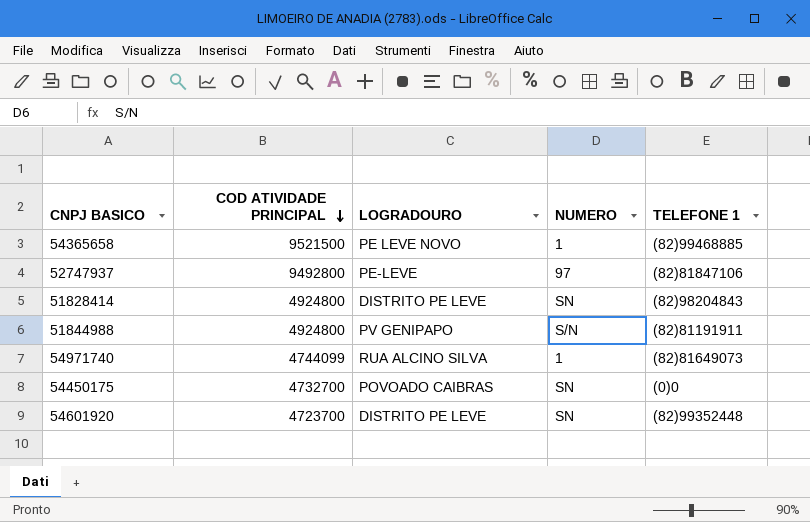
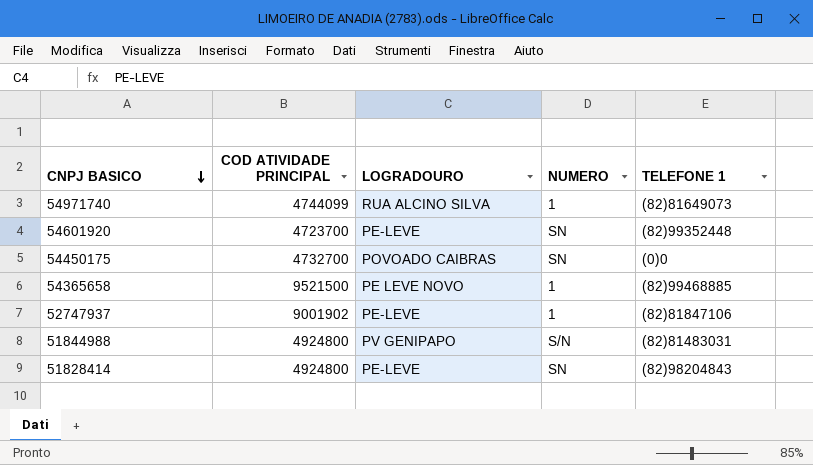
row order: COD ATIVIDADE PRINCIPAL descending -> CNPJ BASICO descending
54601920 | LOGRADOURO: DISTRITO PE LEVE -> PE-LEVE
52747937 | COD ATIVIDADE PRINCIPAL: 9492800 -> 9001902
52747937 | NUMERO: 97 -> 1
51844988 | TELEFONE 1: (82)81191911 -> (82)81483031
51828414 | LOGRADOURO: DISTRITO PE LEVE -> PE-LEVE

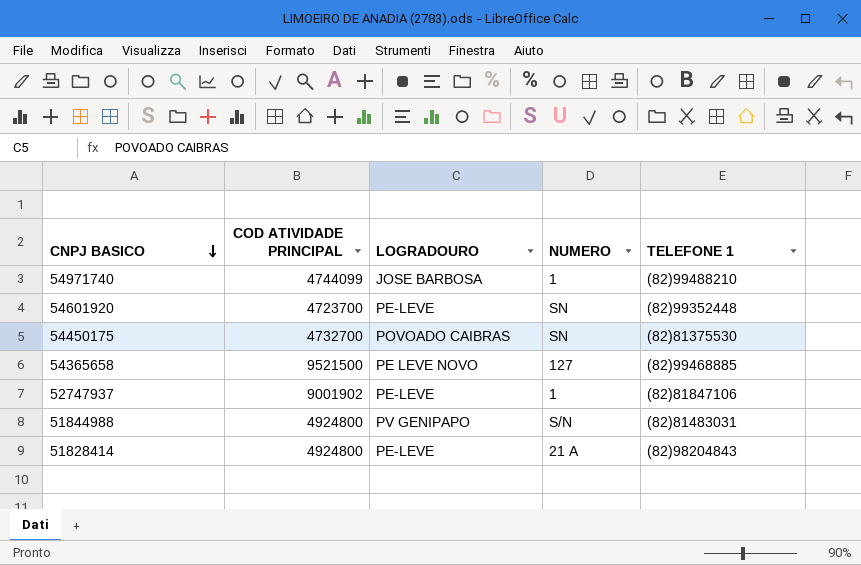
54971740 | LOGRADOURO: RUA ALCINO SILVA -> JOSE BARBOSA
54971740 | TELEFONE 1: (82)81649073 -> (82)99488210
54450175 | TELEFONE 1: (0)0 -> (82)81375530
54365658 | NUMERO: 1 -> 127
51828414 | NUMERO: SN -> 21 A

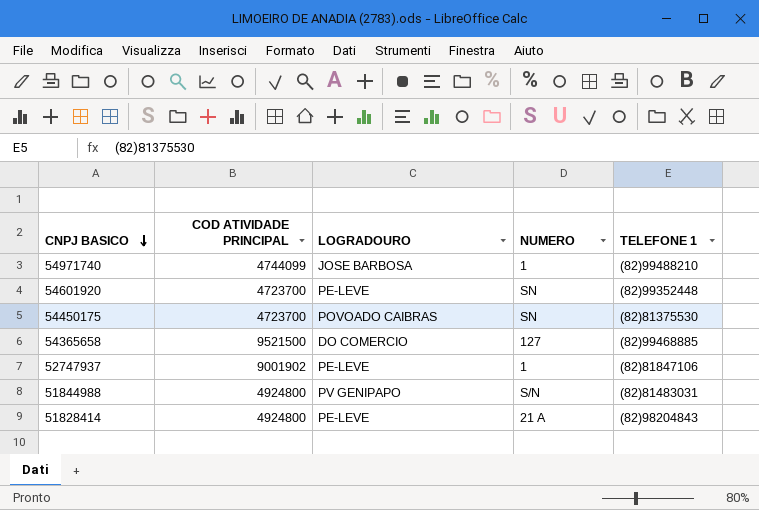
54450175 | COD ATIVIDADE PRINCIPAL: 4732700 -> 4723700
54365658 | LOGRADOURO: PE LEVE NOVO -> DO COMERCIO

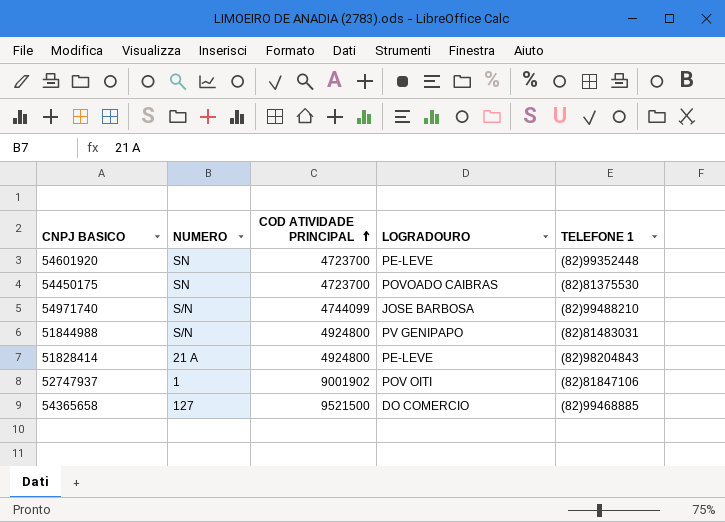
row order: CNPJ BASICO descending -> COD ATIVIDADE PRINCIPAL ascending
column NUMERO | position: 4 -> 2
54971740 | NUMERO: 1 -> S/N
52747937 | LOGRADOURO: PE-LEVE -> POV OITI

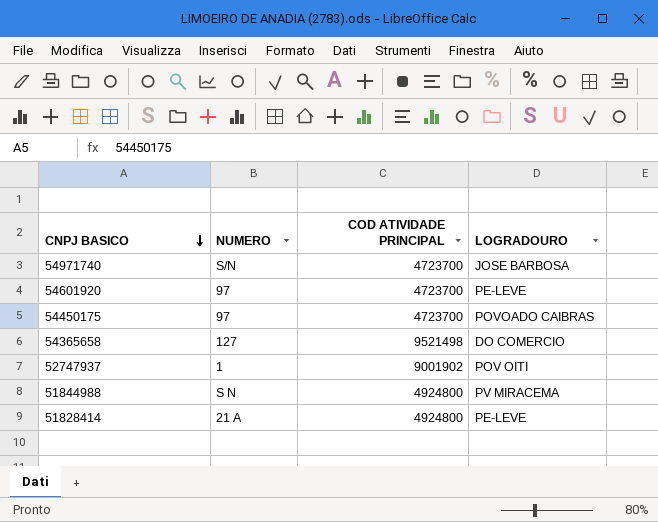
row order: COD ATIVIDADE PRINCIPAL ascending -> CNPJ BASICO descending
column TELEFONE 1 | position: 5 -> none
54971740 | COD ATIVIDADE PRINCIPAL: 4744099 -> 4723700
54601920 | NUMERO: SN -> 97
54450175 | NUMERO: SN -> 97
54365658 | COD ATIVIDADE PRINCIPAL: 9521500 -> 9521498
51844988 | NUMERO: S/N -> S N
51844988 | LOGRADOURO: PV GENIPAPO -> PV MIRACEMA

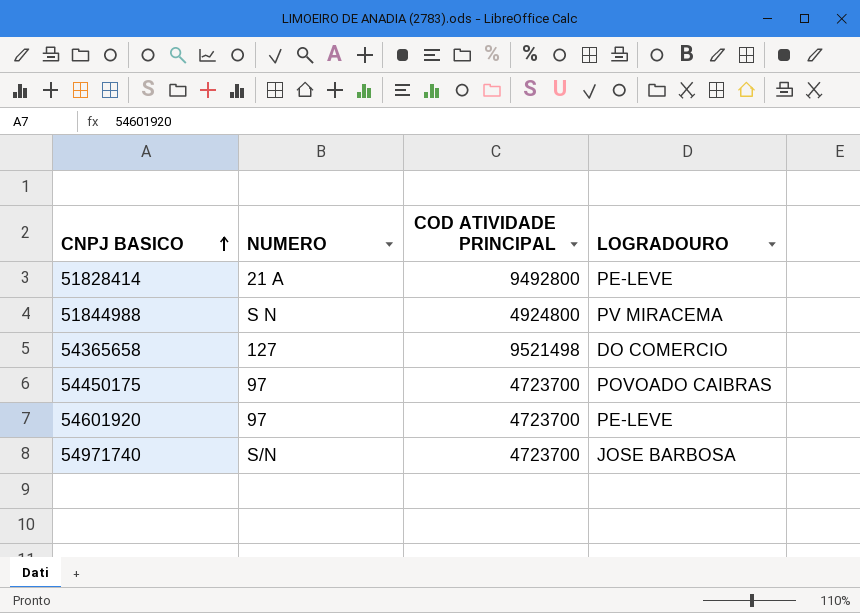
row order: CNPJ BASICO descending -> CNPJ BASICO ascending
row 52747937: 1 | 9001902 | POV OITI -> none
51828414 | COD ATIVIDADE PRINCIPAL: 4924800 -> 9492800

